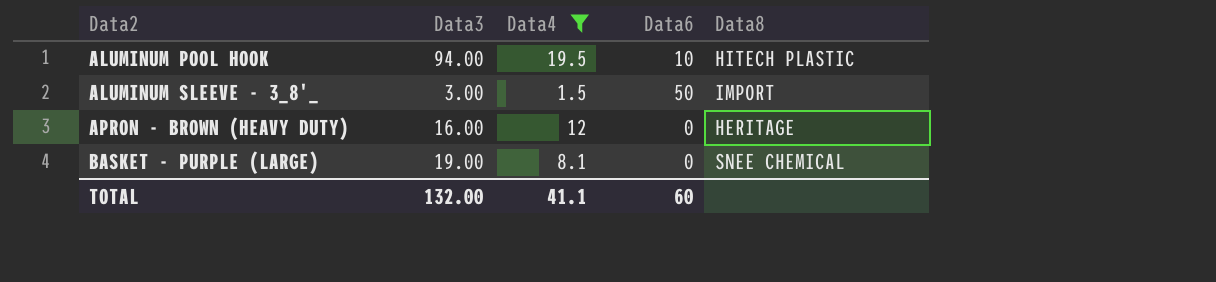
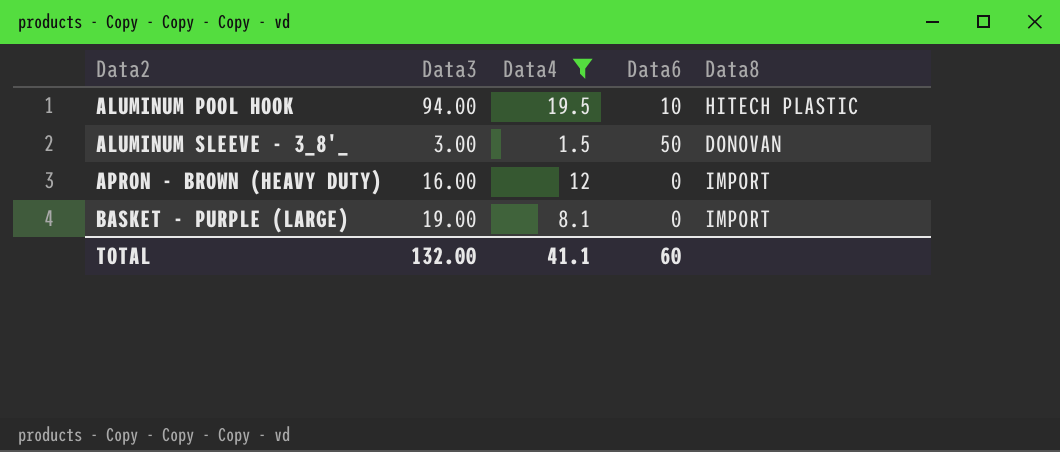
ALUMINUM SLEEVE - 3_8'_ | Data8: IMPORT -> DONOVAN
APRON - BROWN (HEAVY DUTY) | Data8: HERITAGE -> IMPORT
BASKET - PURPLE (LARGE) | Data8: SNEE CHEMICAL -> IMPORT

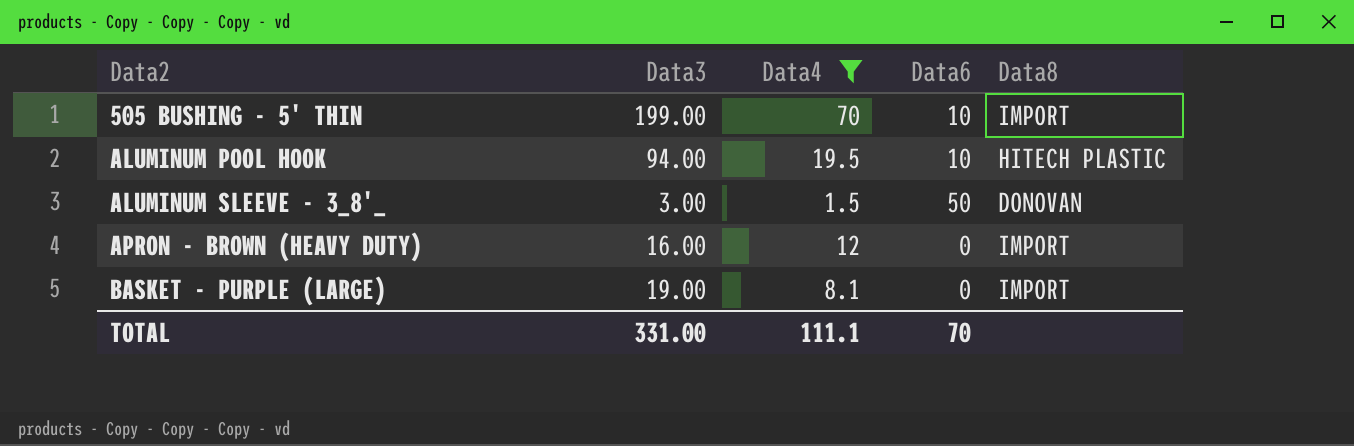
row 505 BUSHING - 5' THIN: none -> 199.00 | 70 | 10 | IMPORT
TOTAL | Data3: 132.00 -> 331.00
TOTAL | Data4: 41.1 -> 111.1
TOTAL | Data6: 60 -> 70

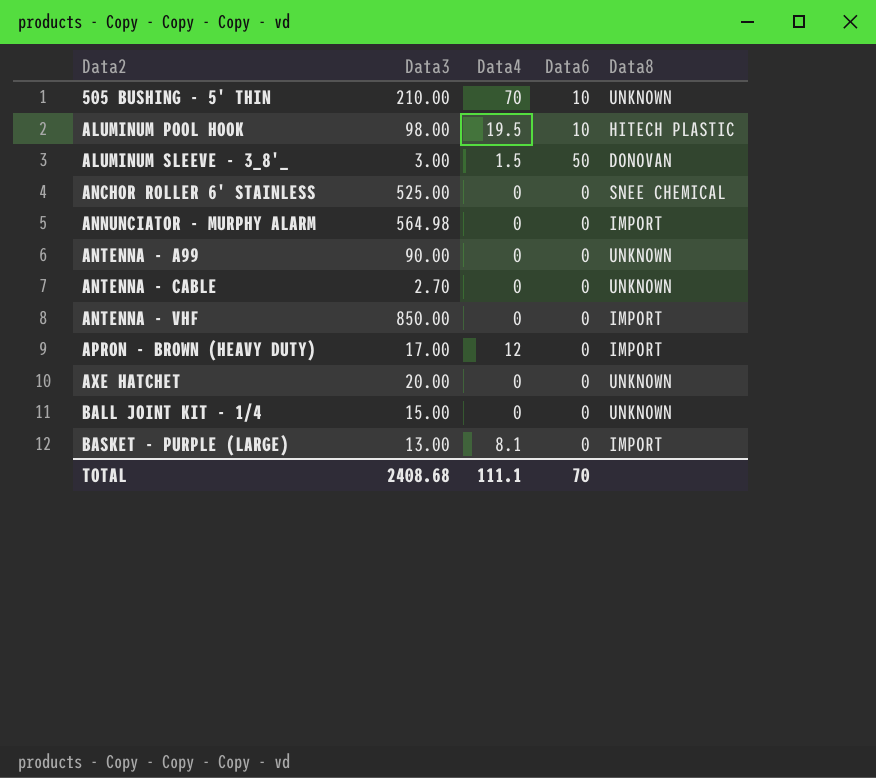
filter: Data4 != 0 -> none
505 BUSHING - 5' THIN | Data3: 199.00 -> 210.00
505 BUSHING - 5' THIN | Data8: IMPORT -> UNKNOWN
ALUMINUM POOL HOOK | Data3: 94.00 -> 98.00
APRON - BROWN (HEAVY DUTY) | Data3: 16.00 -> 17.00
BASKET - PURPLE (LARGE) | Data3: 19.00 -> 13.00
TOTAL | Data3: 331.00 -> 2408.68

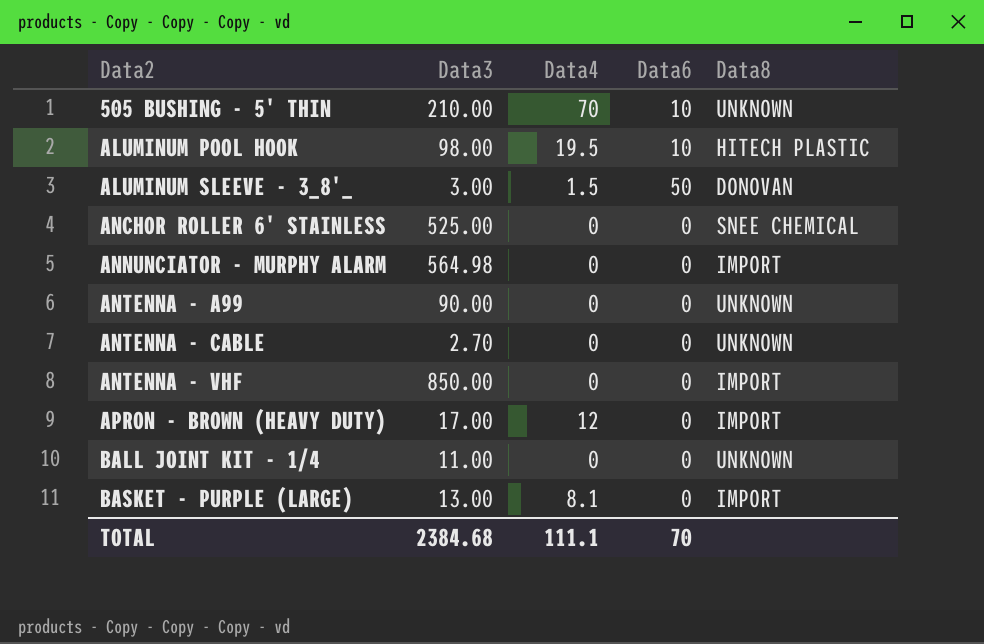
row AXE HATCHET: 20.00 | 0 | 0 | UNKNOWN -> none
BALL JOINT KIT - 1/4 | Data3: 15.00 -> 11.00
TOTAL | Data3: 2408.68 -> 2384.68

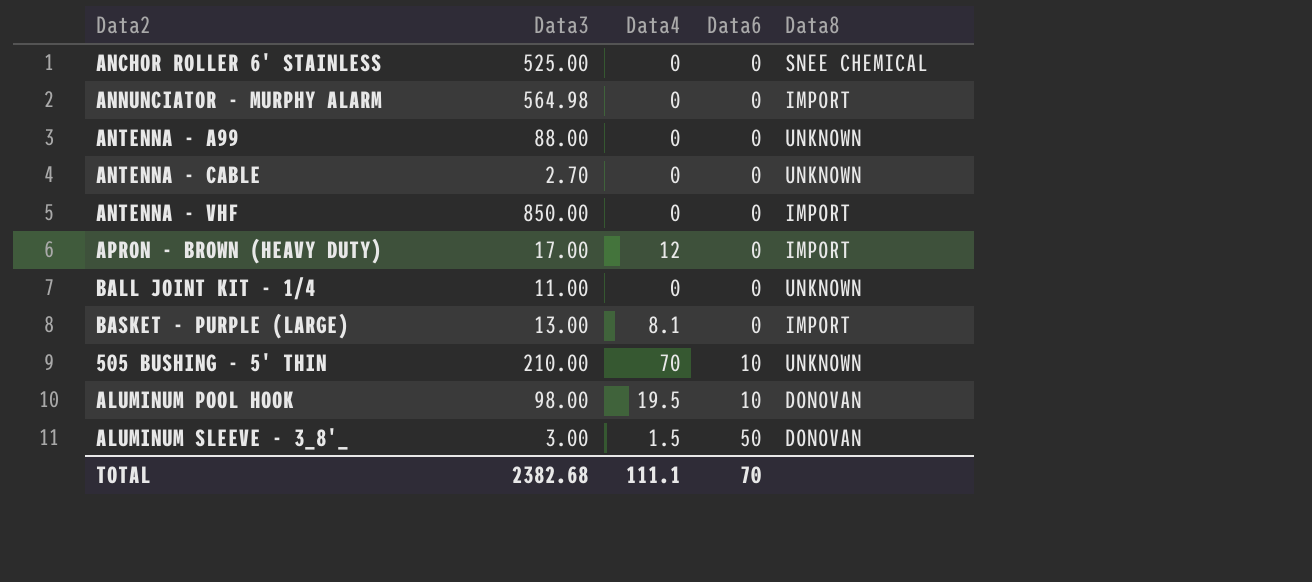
row order: Data2 ascending -> Data6 ascending
ANTENNA - A99 | Data3: 90.00 -> 88.00
ALUMINUM POOL HOOK | Data8: HITECH PLASTIC -> DONOVAN
TOTAL | Data3: 2384.68 -> 2382.68

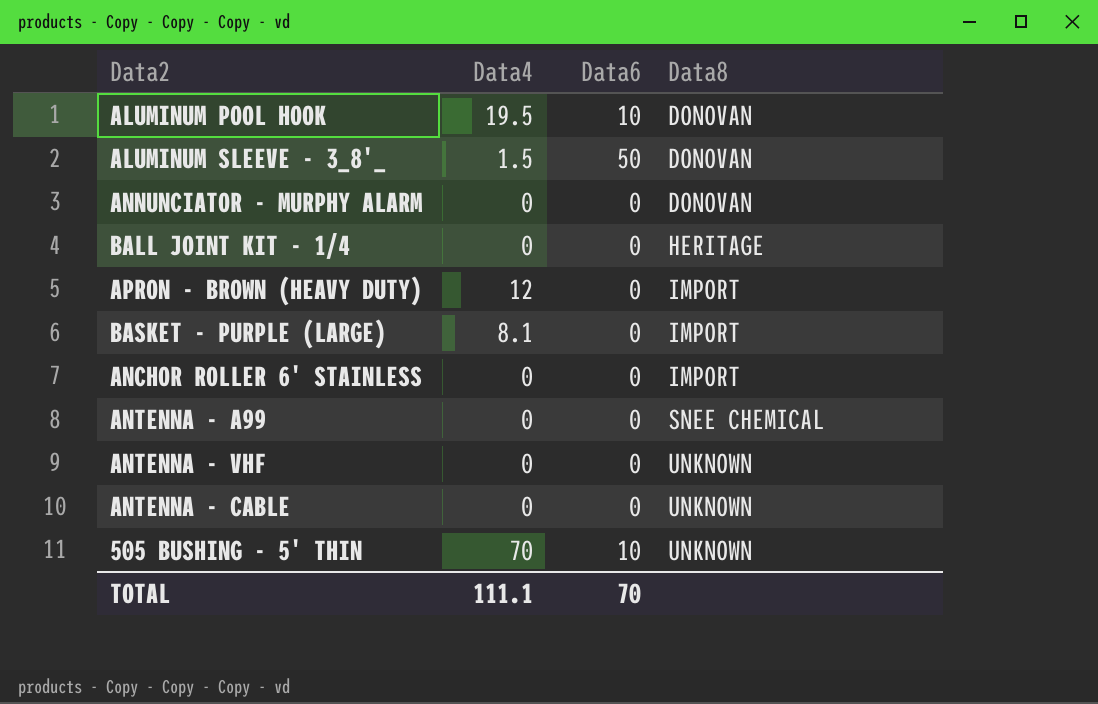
row order: Data6 ascending -> Data8 ascending
column Data3 | position: 2 -> none
ANNUNCIATOR - MURPHY ALARM | Data8: IMPORT -> DONOVAN
BALL JOINT KIT - 1/4 | Data8: UNKNOWN -> HERITAGE
ANCHOR ROLLER 6' STAINLESS | Data8: SNEE CHEMICAL -> IMPORT
ANTENNA - A99 | Data8: UNKNOWN -> SNEE CHEMICAL
ANTENNA - VHF | Data8: IMPORT -> UNKNOWN

